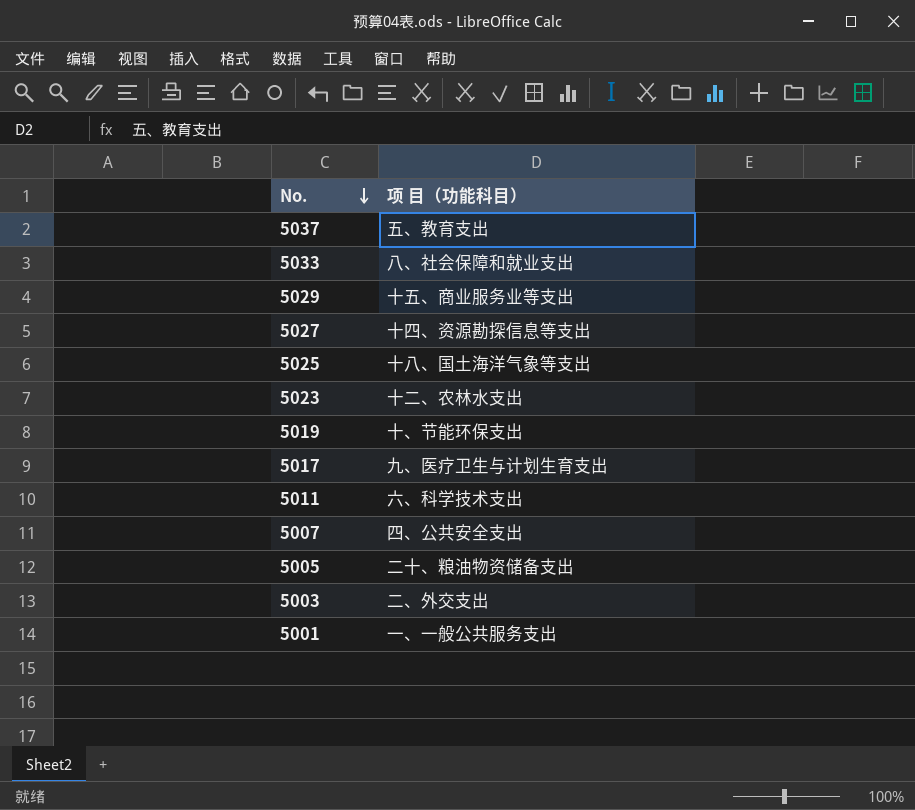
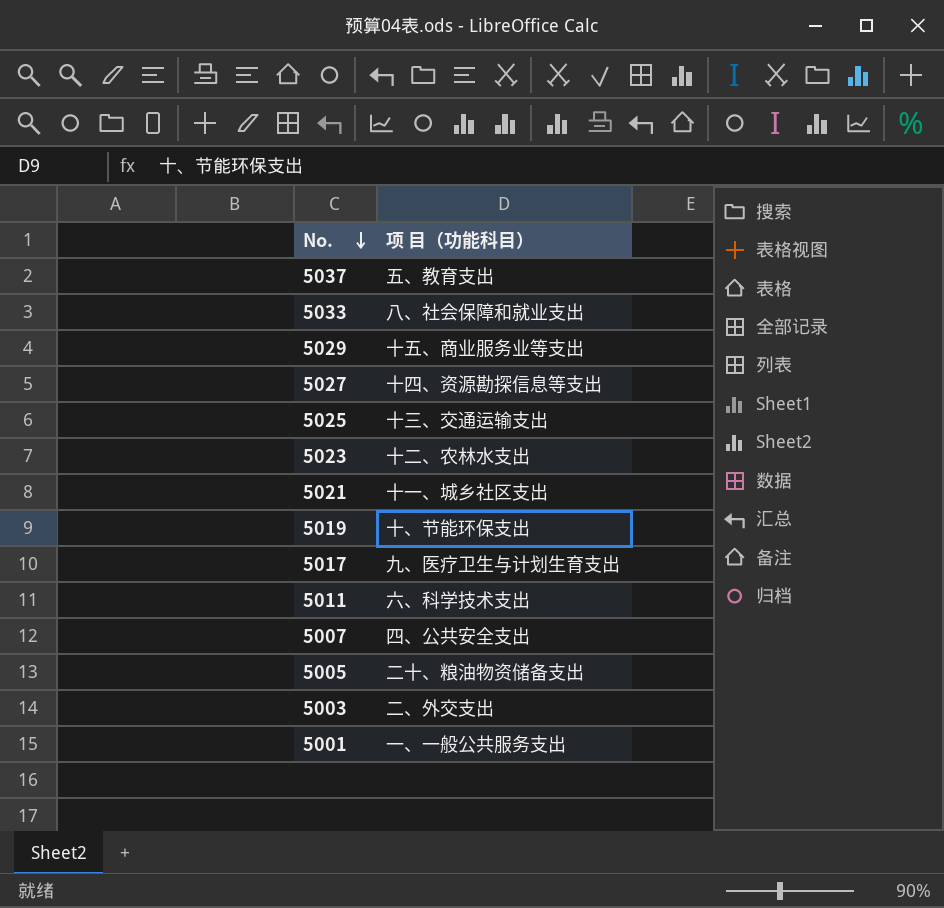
5025 | 项 目（功能科目）: 十八、国土海洋气象等支出 -> 十三、交通运输支出
row 5021: none -> 十一、城乡社区支出

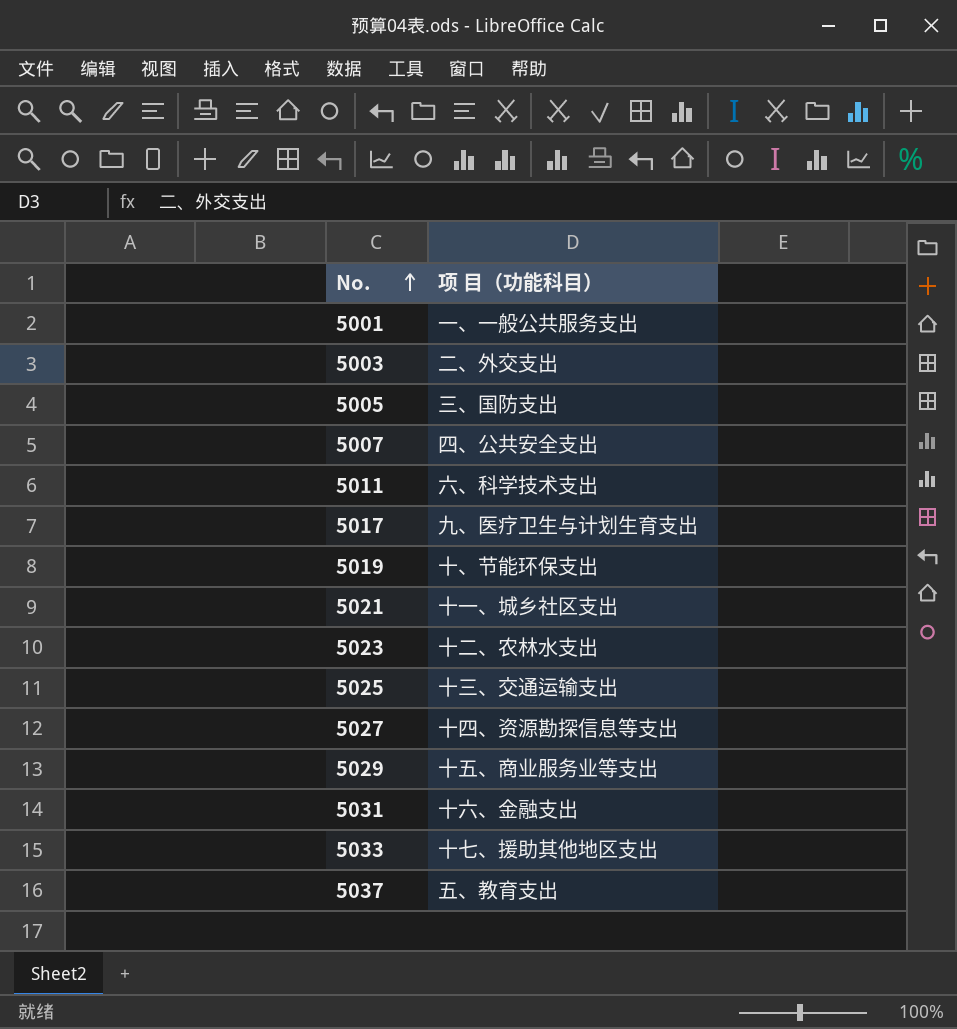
row order: No. descending -> No. ascending
5005 | 项 目（功能科目）: 二十、粮油物资储备支出 -> 三、国防支出
row 5031: none -> 十六、金融支出
5033 | 项 目（功能科目）: 八、社会保障和就业支出 -> 十七、援助其他地区支出

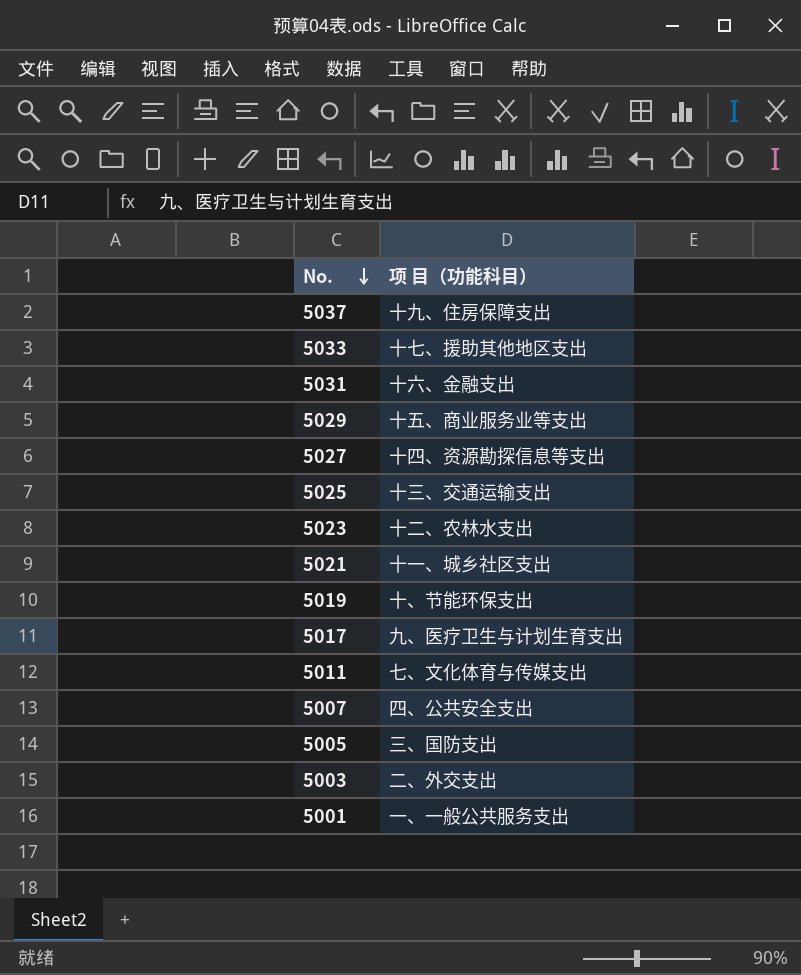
row order: No. ascending -> No. descending
5037 | 项 目（功能科目）: 五、教育支出 -> 十九、住房保障支出
5011 | 项 目（功能科目）: 六、科学技术支出 -> 七、文化体育与传媒支出

